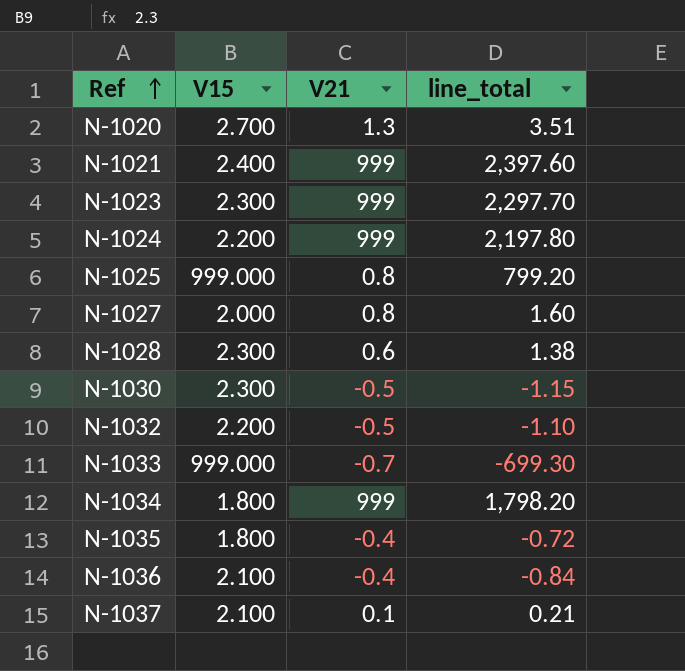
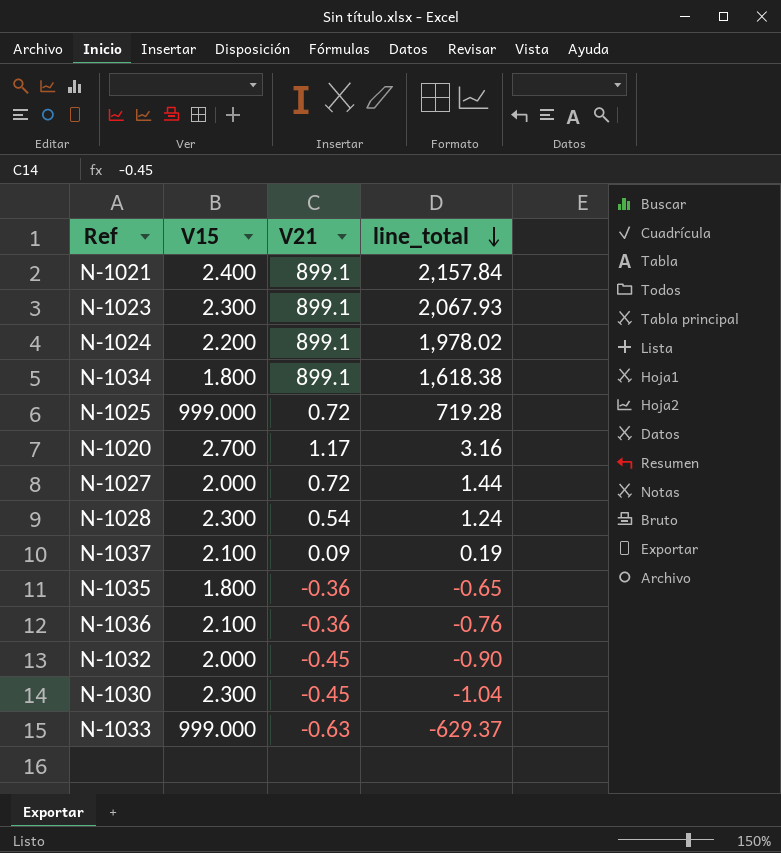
row order: Ref ascending -> line_total descending
N-1021 | V21: 999 -> 899.1
N-1021 | line_total: 2,397.60 -> 2,157.84
N-1023 | V21: 999 -> 899.1
N-1023 | line_total: 2,297.70 -> 2,067.93
N-1024 | V21: 999 -> 899.1
N-1024 | line_total: 2,197.80 -> 1,978.02
N-1034 | V21: 999 -> 899.1
N-1034 | line_total: 1,798.20 -> 1,618.38
N-1025 | V21: 0.8 -> 0.72
N-1025 | line_total: 799.20 -> 719.28
N-1020 | V21: 1.3 -> 1.17
N-1020 | line_total: 3.51 -> 3.16
N-1027 | V21: 0.8 -> 0.72
N-1027 | line_total: 1.60 -> 1.44
N-1028 | V21: 0.6 -> 0.54
N-1028 | line_total: 1.38 -> 1.24
N-1037 | V21: 0.1 -> 0.09
N-1037 | line_total: 0.21 -> 0.19
N-1035 | V21: -0.4 -> -0.36
N-1035 | line_total: -0.72 -> -0.65
N-1036 | V21: -0.4 -> -0.36
N-1036 | line_total: -0.84 -> -0.76
N-1032 | V15: 2.200 -> 2.000
N-1032 | V21: -0.5 -> -0.45
N-1032 | line_total: -1.10 -> -0.90
N-1030 | V21: -0.5 -> -0.45
N-1030 | line_total: -1.15 -> -1.04
N-1033 | V21: -0.7 -> -0.63
N-1033 | line_total: -699.30 -> -629.37

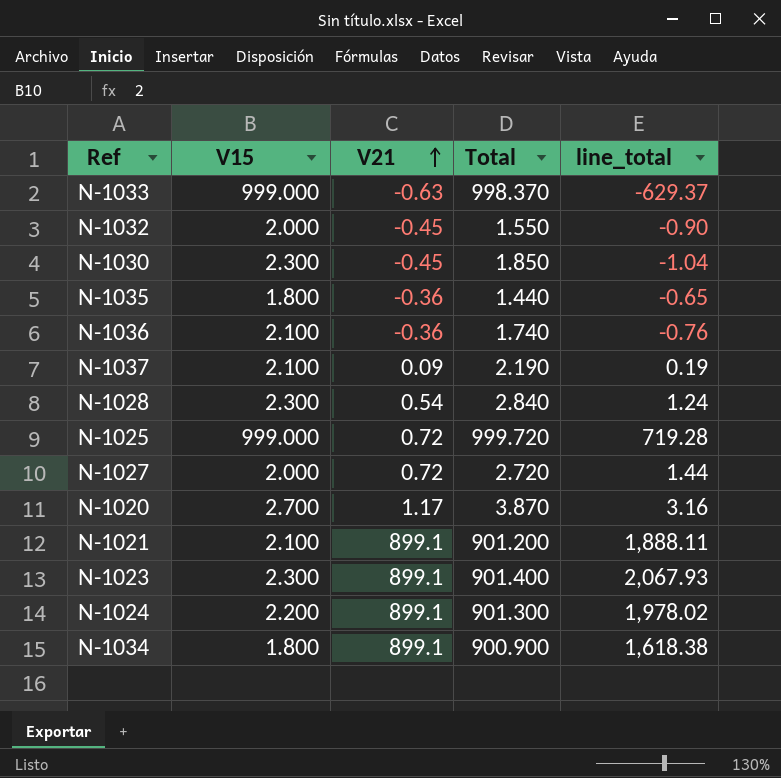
row order: line_total descending -> V21 ascending
column Total | formula: none -> [V15] + [V21]
N-1021 | V15: 2.400 -> 2.100
N-1021 | line_total: 2,157.84 -> 1,888.11

